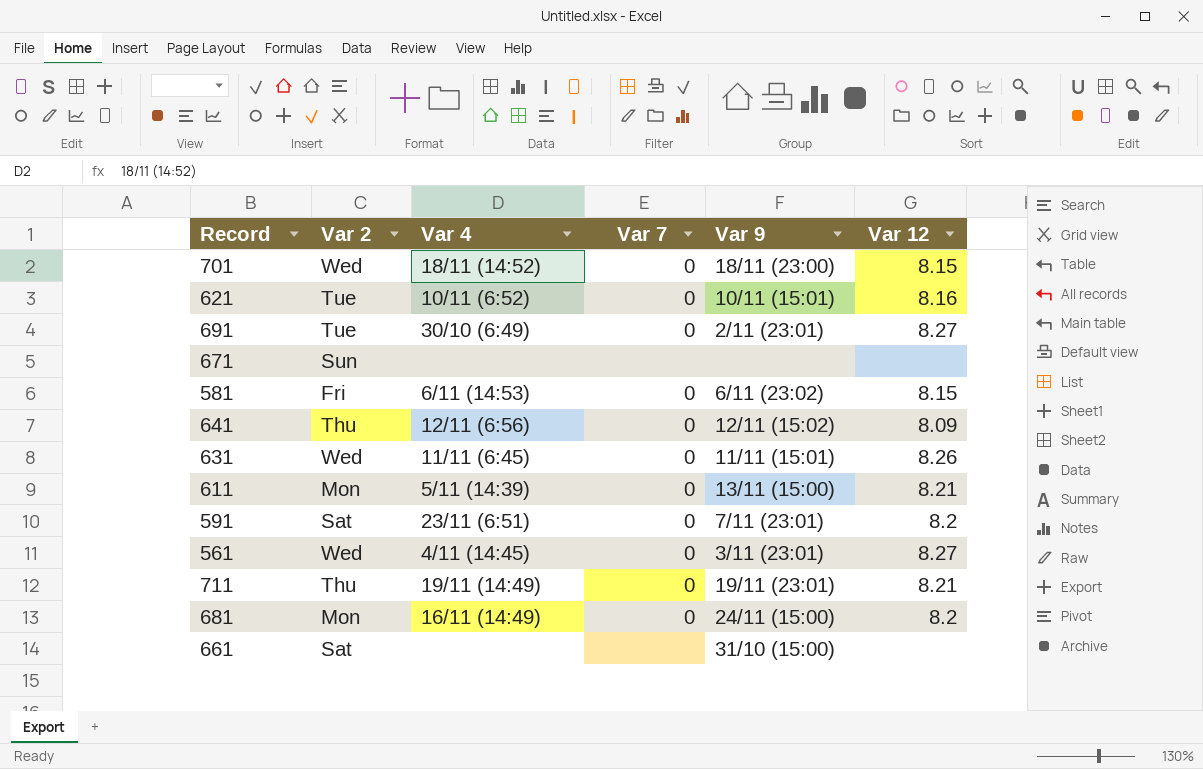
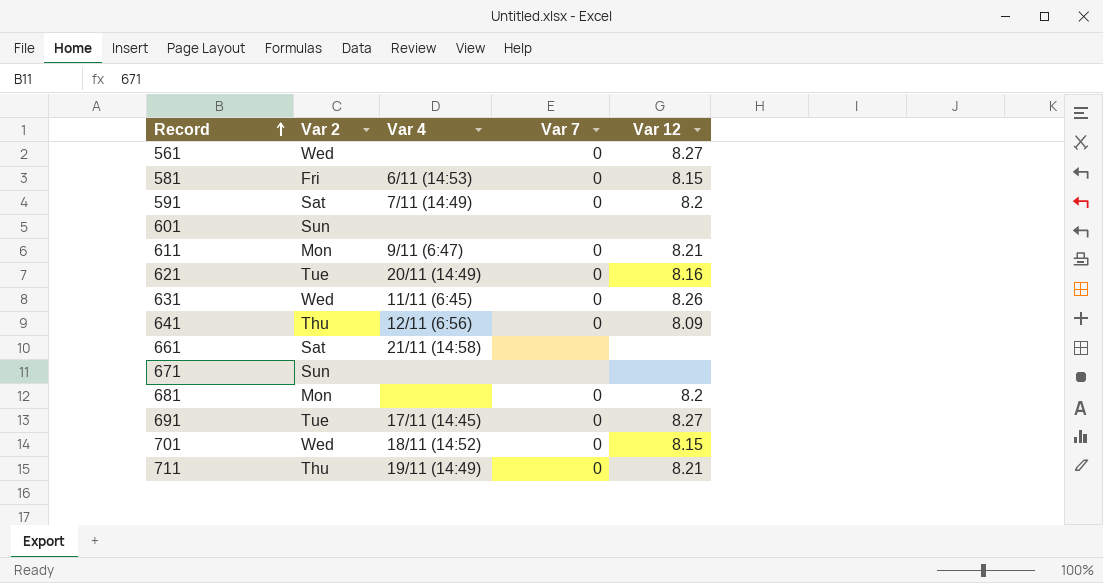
row order: none -> Record ascending
column Var 9 | position: 5 -> none
561 | Var 4: 4/11 (14:45) -> none
591 | Var 4: 23/11 (6:51) -> 7/11 (14:49)
row 601: none -> Sun | none | none | none
611 | Var 4: 5/11 (14:39) -> 9/11 (6:47)
621 | Var 4: 10/11 (6:52) -> 20/11 (14:49)
661 | Var 4: none -> 21/11 (14:58)
681 | Var 4: 16/11 (14:49) -> none
691 | Var 4: 30/10 (6:49) -> 17/11 (14:45)

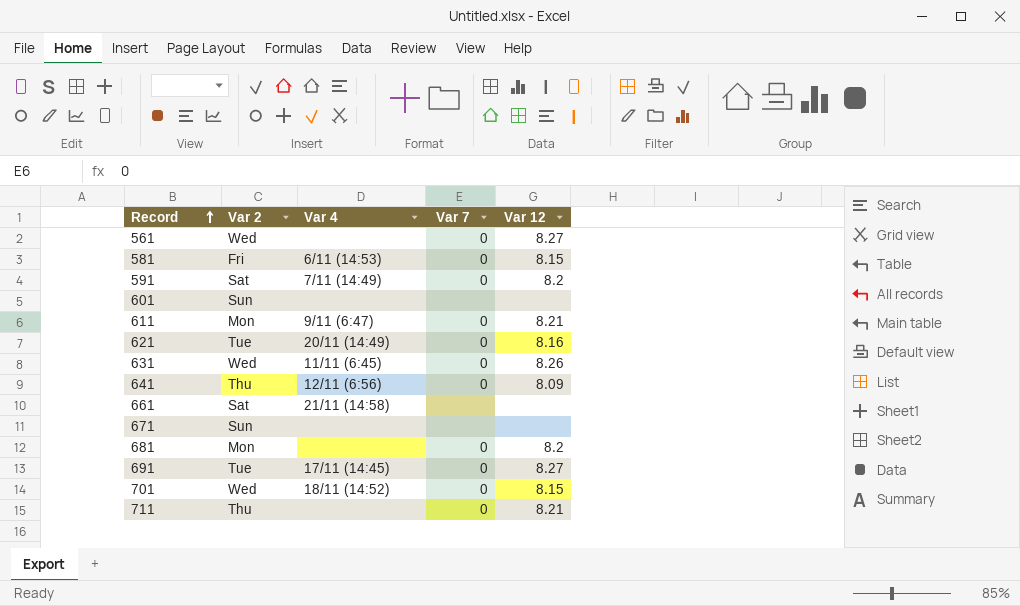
711 | Var 4: 19/11 (14:49) -> none

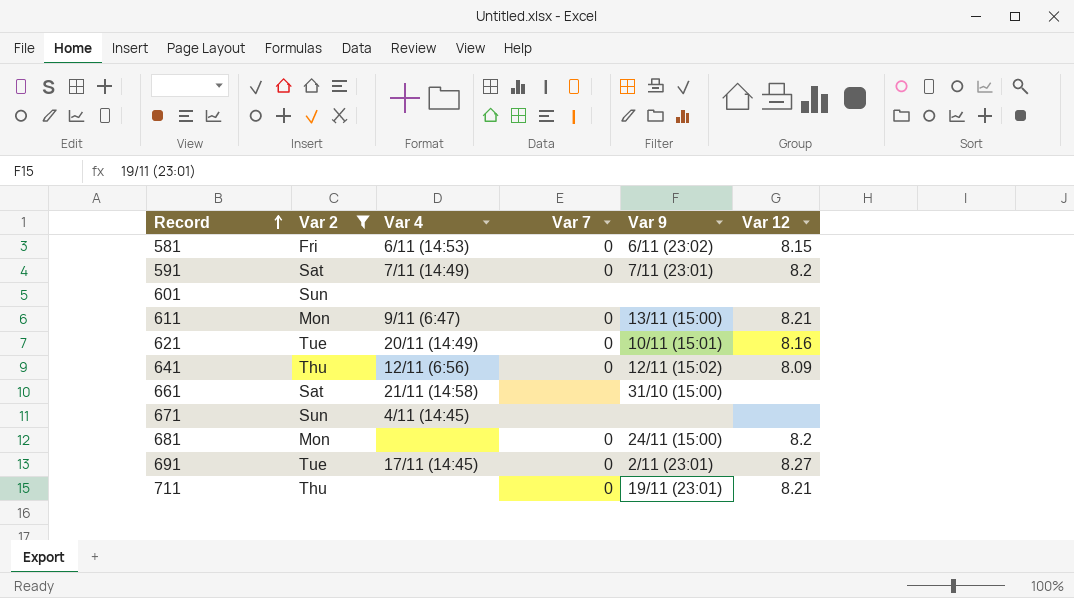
filter: none -> Var 2 != Wed
column Var 9 | position: none -> 5
671 | Var 4: none -> 4/11 (14:45)

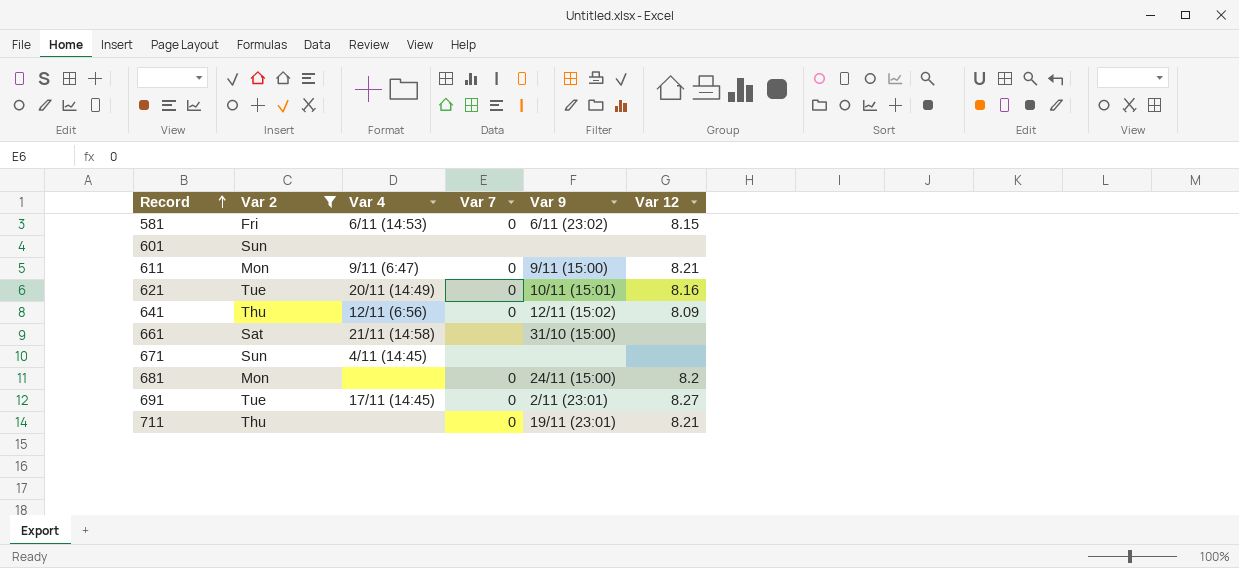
row 591: Sat | 7/11 (14:49) | 0 | 7/11 (23:01) | 8.2 -> none
611 | Var 9: 13/11 (15:00) -> 9/11 (15:00)

